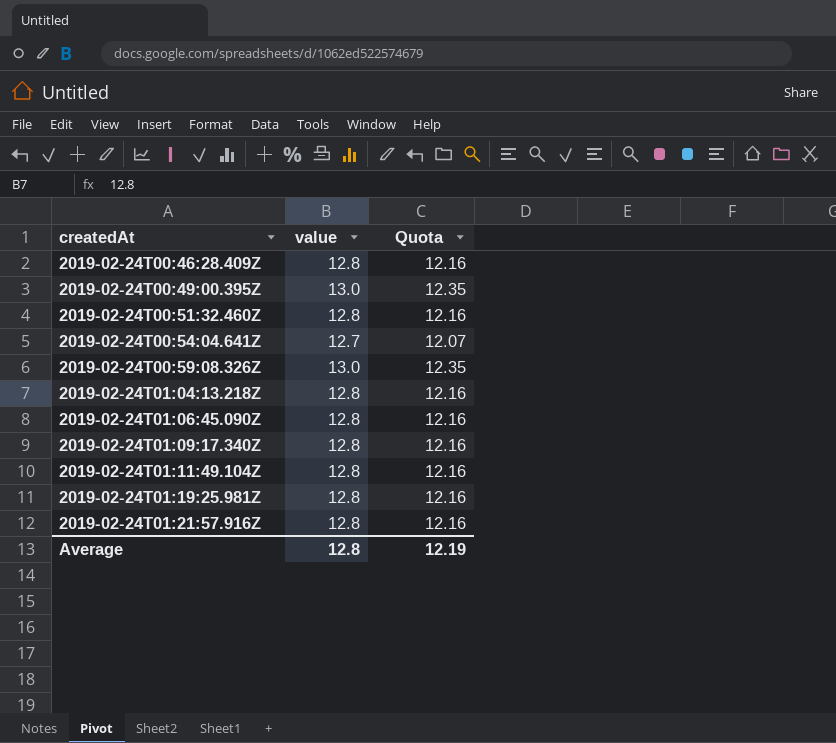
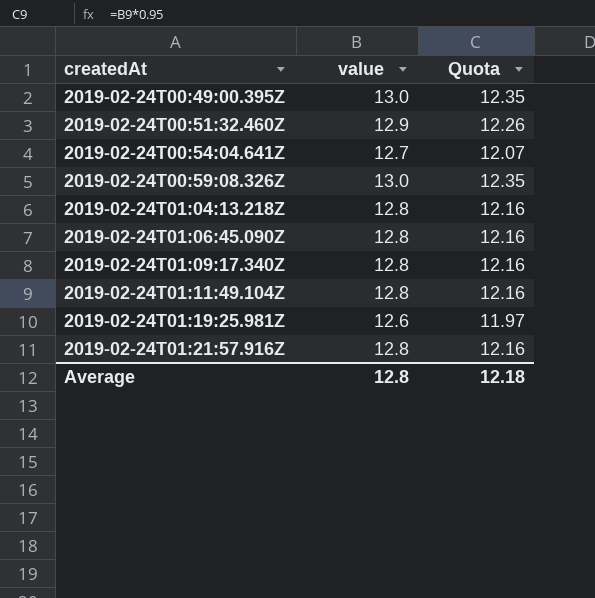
row 2019-02-24T00:46:28.409Z: 12.8 | 12.16 -> none
2019-02-24T00:51:32.460Z | value: 12.8 -> 12.9
2019-02-24T00:51:32.460Z | Quota: 12.16 -> 12.26
2019-02-24T01:19:25.981Z | value: 12.8 -> 12.6
2019-02-24T01:19:25.981Z | Quota: 12.16 -> 11.97
Average | Quota: 12.19 -> 12.18

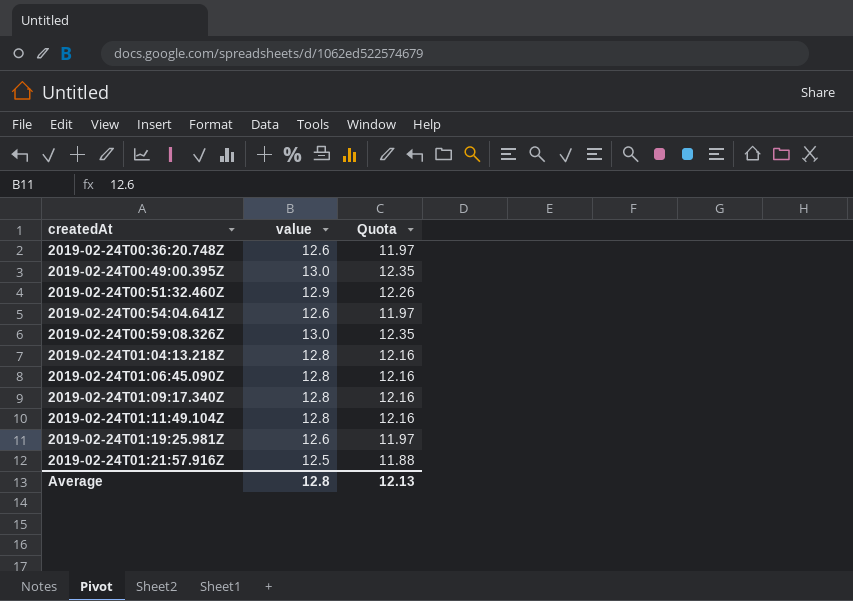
row 2019-02-24T00:36:20.748Z: none -> 12.6 | 11.97
2019-02-24T00:54:04.641Z | value: 12.7 -> 12.6
2019-02-24T00:54:04.641Z | Quota: 12.07 -> 11.97
2019-02-24T01:21:57.916Z | value: 12.8 -> 12.5
2019-02-24T01:21:57.916Z | Quota: 12.16 -> 11.88
Average | Quota: 12.18 -> 12.13

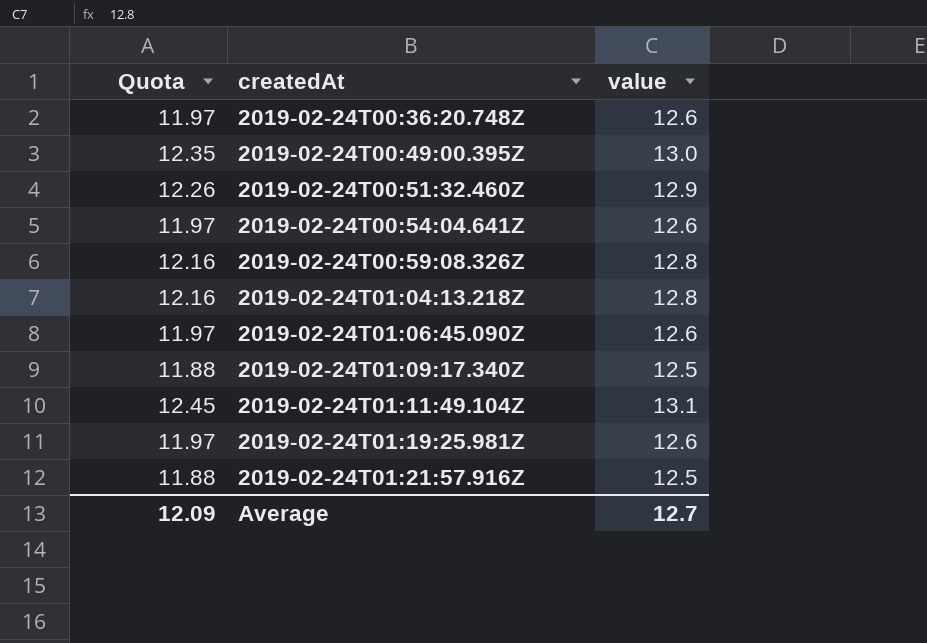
column Quota | position: 3 -> 1
2019-02-24T00:59:08.326Z | Quota: 12.35 -> 12.16
2019-02-24T00:59:08.326Z | value: 13.0 -> 12.8
2019-02-24T01:06:45.090Z | Quota: 12.16 -> 11.97
2019-02-24T01:06:45.090Z | value: 12.8 -> 12.6
2019-02-24T01:09:17.340Z | Quota: 12.16 -> 11.88
2019-02-24T01:09:17.340Z | value: 12.8 -> 12.5
2019-02-24T01:11:49.104Z | Quota: 12.16 -> 12.45
2019-02-24T01:11:49.104Z | value: 12.8 -> 13.1
Average | Quota: 12.13 -> 12.09
Average | value: 12.8 -> 12.7

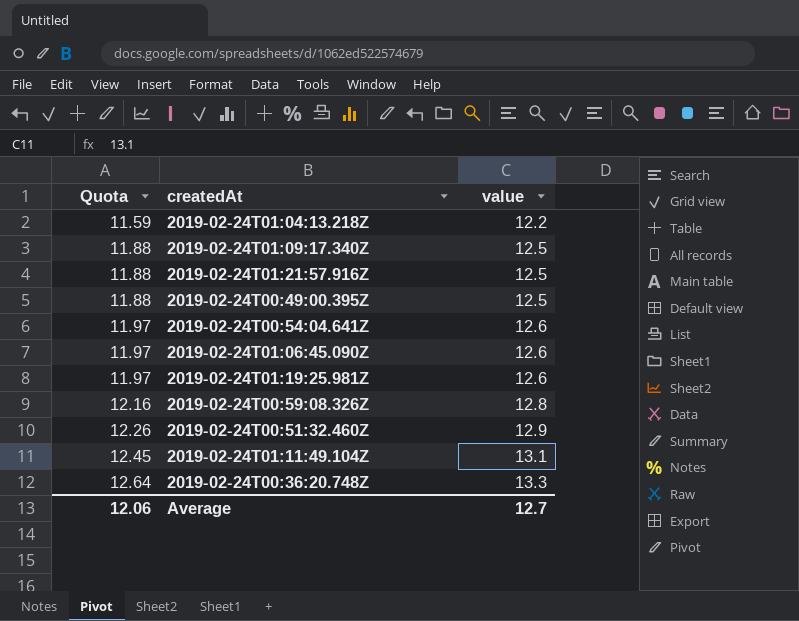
row order: createdAt ascending -> Quota ascending
2019-02-24T01:04:13.218Z | Quota: 12.16 -> 11.59
2019-02-24T01:04:13.218Z | value: 12.8 -> 12.2
2019-02-24T00:49:00.395Z | Quota: 12.35 -> 11.88
2019-02-24T00:49:00.395Z | value: 13.0 -> 12.5
2019-02-24T00:36:20.748Z | Quota: 11.97 -> 12.64
2019-02-24T00:36:20.748Z | value: 12.6 -> 13.3
Average | Quota: 12.09 -> 12.06

